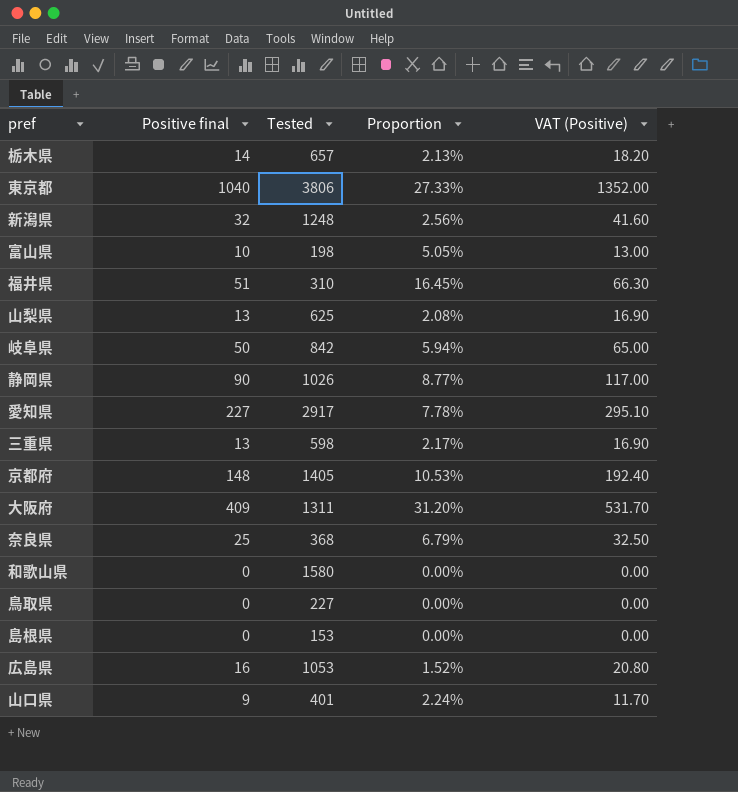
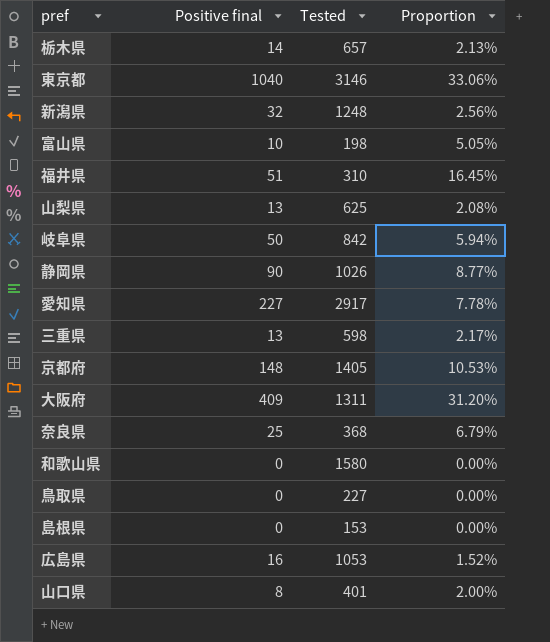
column VAT (Positive) | formula: [Positive final] * 1.3 -> none
東京都 | Tested: 3806 -> 3146
東京都 | Proportion: 27.33% -> 33.06%
山口県 | Positive final: 9 -> 8
山口県 | Proportion: 2.24% -> 2.00%

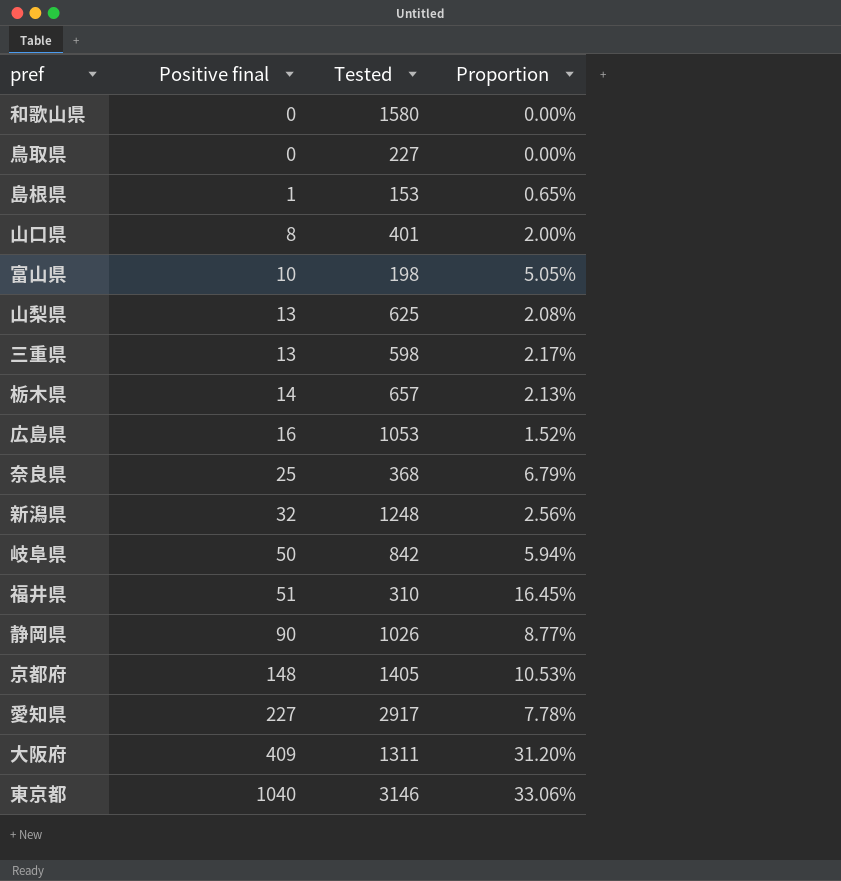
row order: none -> Positive final ascending
島根県 | Positive final: 0 -> 1
島根県 | Proportion: 0.00% -> 0.65%

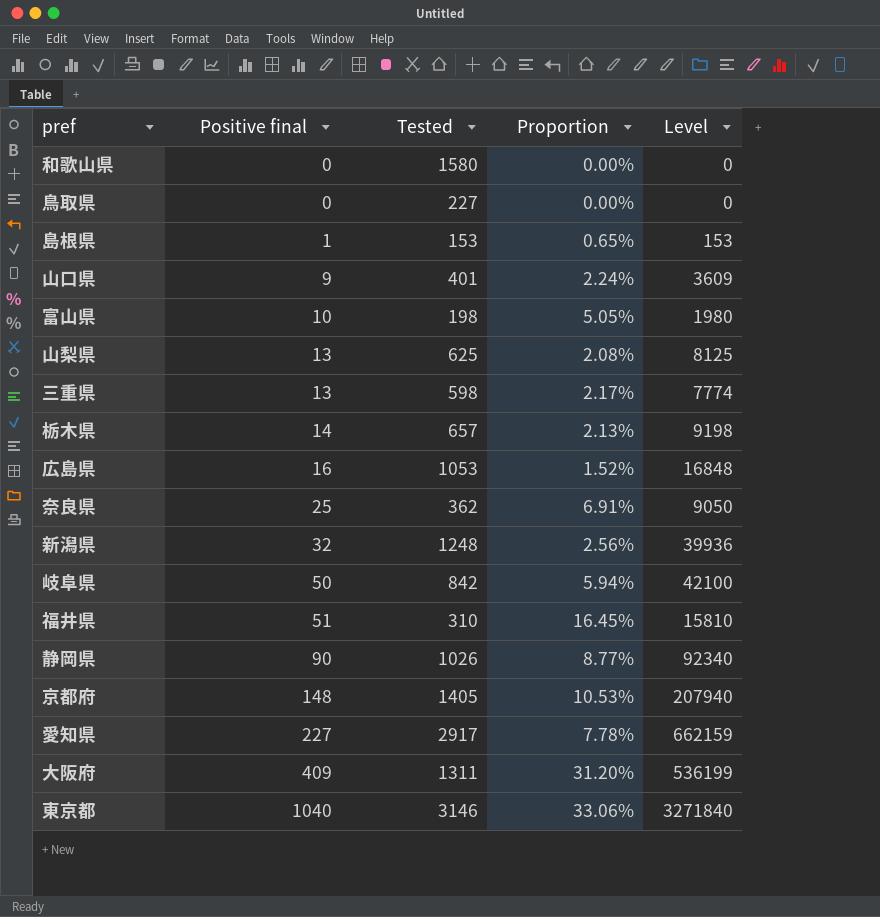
column Level | formula: none -> [Positive final] * [Tested]
山口県 | Positive final: 8 -> 9
山口県 | Proportion: 2.00% -> 2.24%
奈良県 | Tested: 368 -> 362
奈良県 | Proportion: 6.79% -> 6.91%

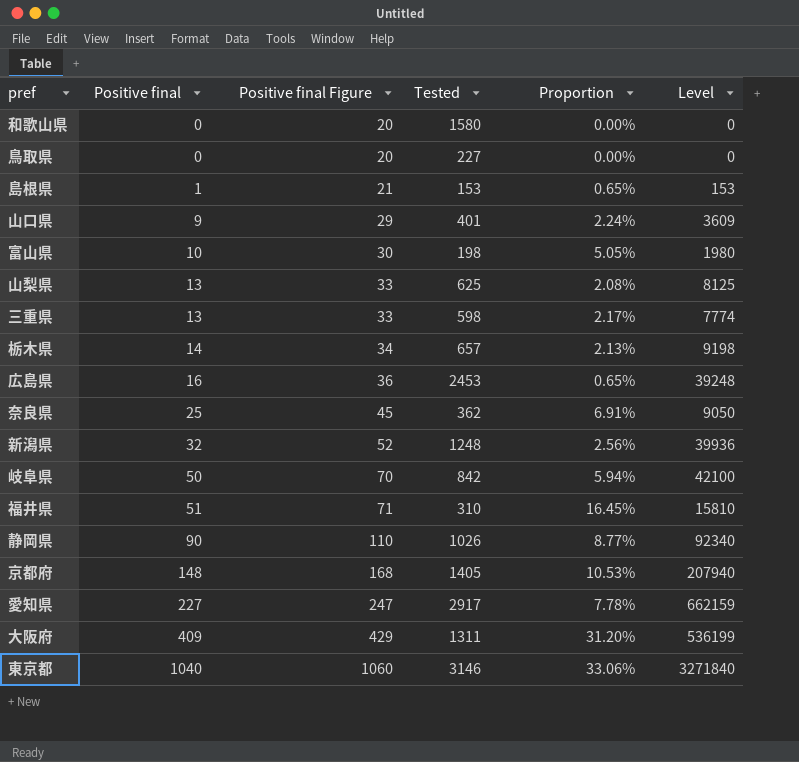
column Positive final Figure | formula: none -> [Positive final] + 20
広島県 | Tested: 1053 -> 2453
広島県 | Proportion: 1.52% -> 0.65%
広島県 | Level: 16848 -> 39248

